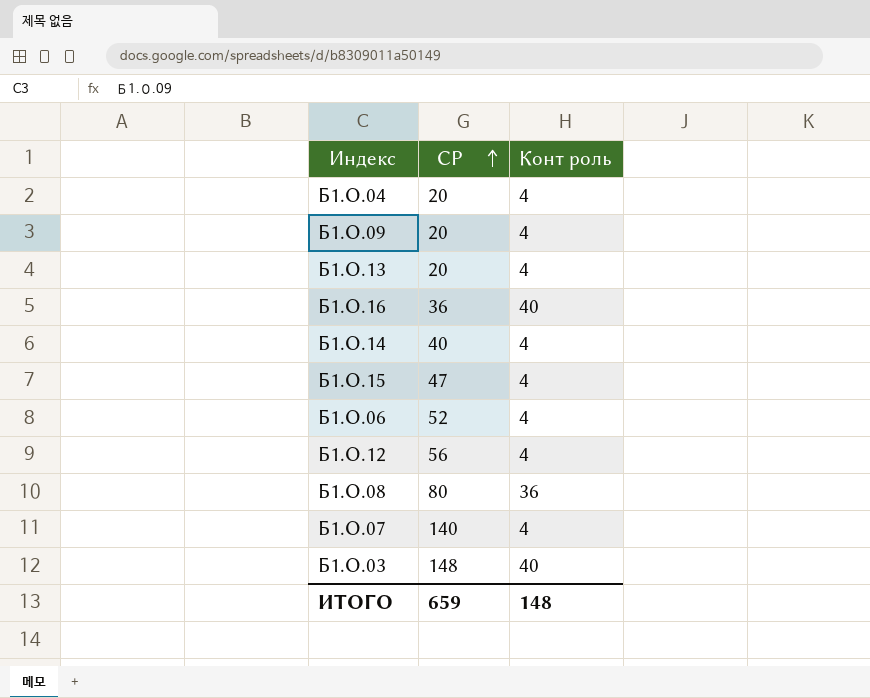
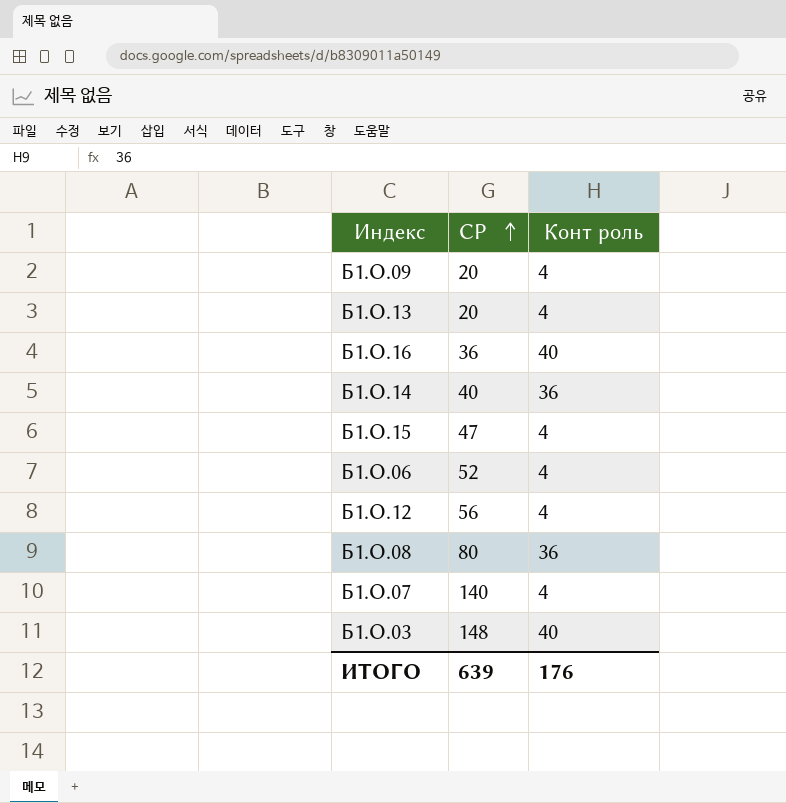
row Б1.О.04: 20 | 4 -> none
Б1.О.14 | Конт роль: 4 -> 36
ИТОГО | СР: 659 -> 639
ИТОГО | Конт роль: 148 -> 176

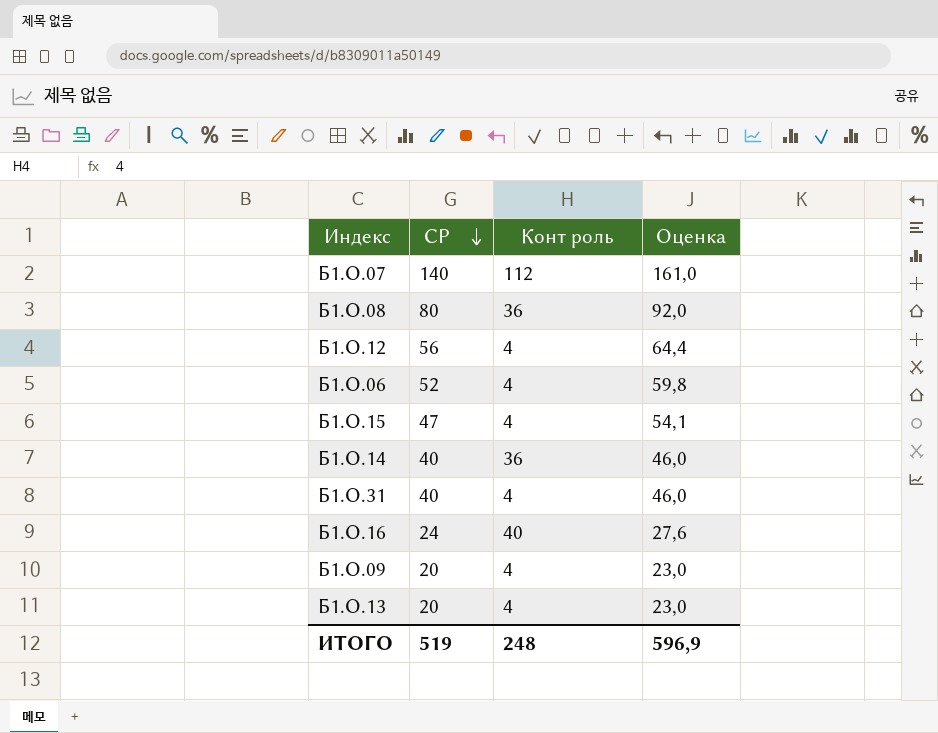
row order: СР ascending -> СР descending
column Оценка | formula: none -> [СР] * 1,15
row Б1.О.03: 148 | 40 -> none
Б1.О.07 | Конт роль: 4 -> 112
row Б1.О.31: none -> 40 | 4 | 46,0
Б1.О.16 | СР: 36 -> 24
ИТОГО | СР: 639 -> 519
ИТОГО | Конт роль: 176 -> 248

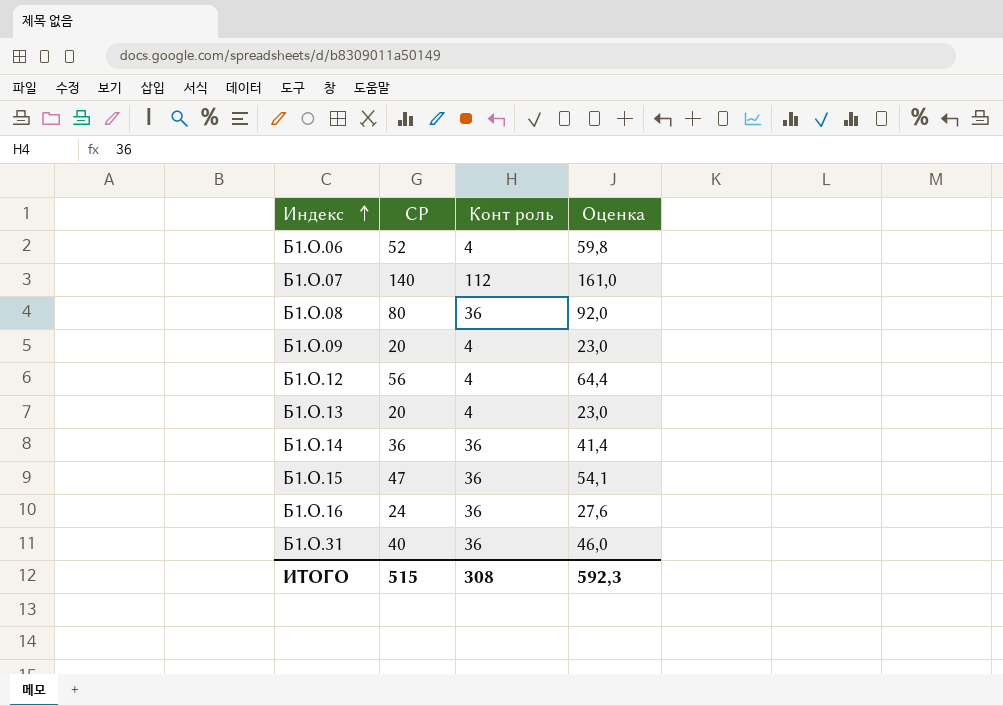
row order: СР descending -> Индекс ascending
Б1.О.14 | СР: 40 -> 36
Б1.О.14 | Оценка: 46,0 -> 41,4
Б1.О.15 | Конт роль: 4 -> 36
Б1.О.16 | Конт роль: 40 -> 36
Б1.О.31 | Конт роль: 4 -> 36
ИТОГО | СР: 519 -> 515
ИТОГО | Конт роль: 248 -> 308
ИТОГО | Оценка: 596,9 -> 592,3

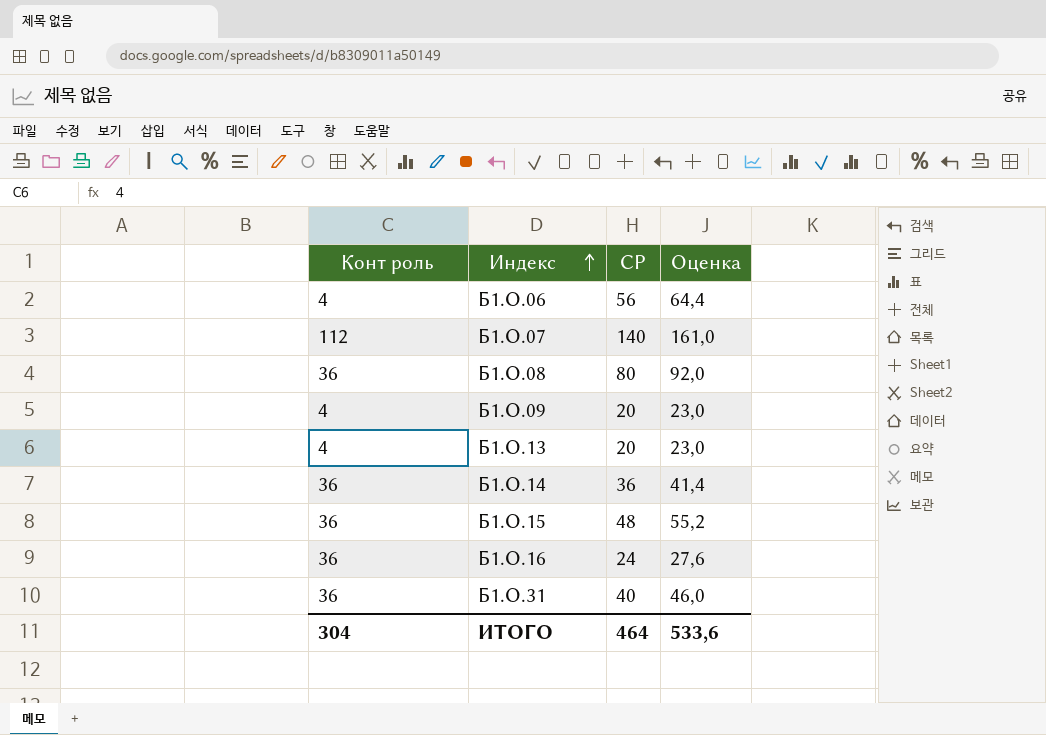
column Конт роль | position: 3 -> 1
row Б1.О.12: 56 | 4 | 64,4 -> none
Б1.О.06 | СР: 52 -> 56
Б1.О.06 | Оценка: 59,8 -> 64,4
Б1.О.15 | СР: 47 -> 48
Б1.О.15 | Оценка: 54,1 -> 55,2
ИТОГО | Конт роль: 308 -> 304
ИТОГО | СР: 515 -> 464
ИТОГО | Оценка: 592,3 -> 533,6

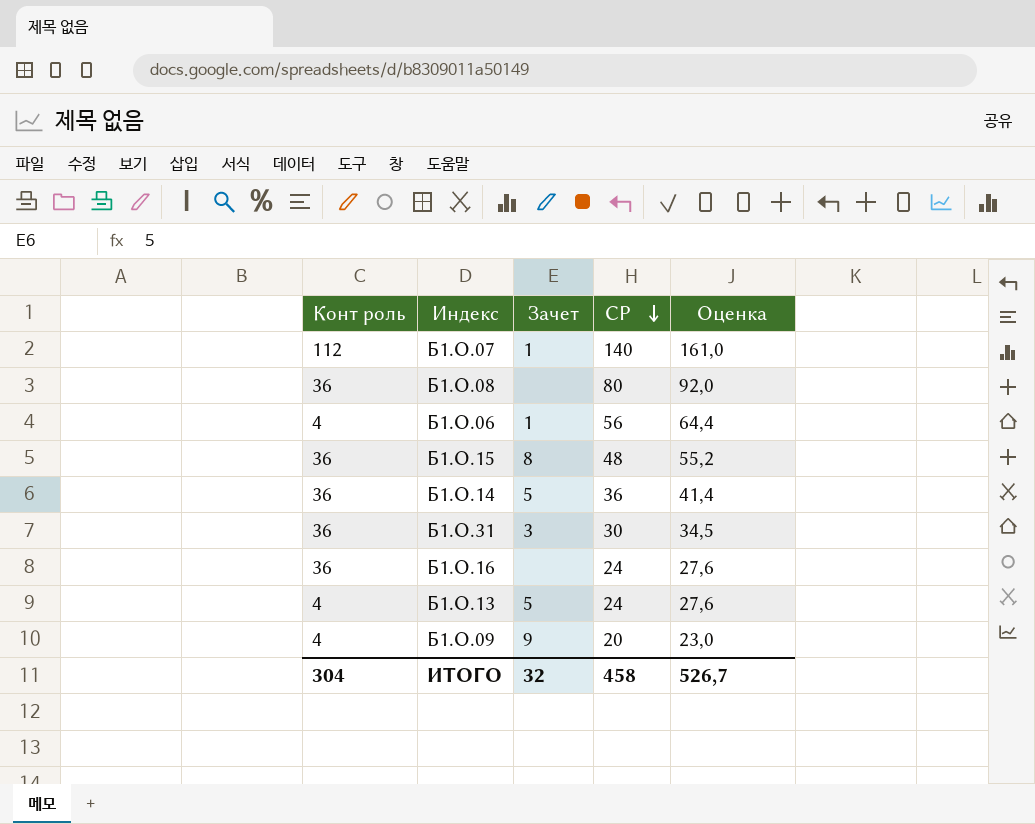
row order: Индекс ascending -> СР descending
column Зачет | position: none -> 3
Б1.О.31 | СР: 40 -> 30
Б1.О.31 | Оценка: 46,0 -> 34,5
Б1.О.13 | СР: 20 -> 24
Б1.О.13 | Оценка: 23,0 -> 27,6
ИТОГО | СР: 464 -> 458
ИТОГО | Оценка: 533,6 -> 526,7

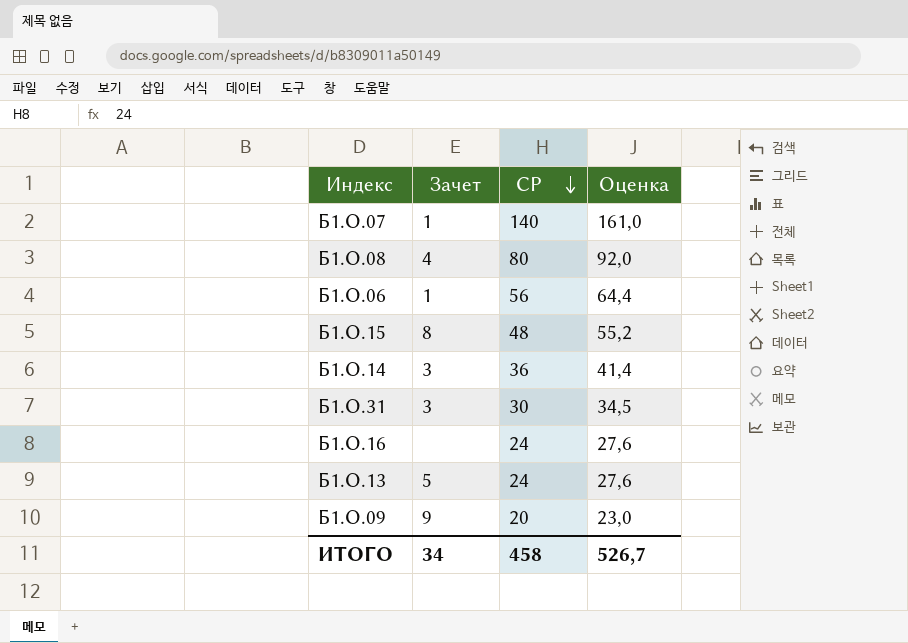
column Конт роль | position: 1 -> none
Б1.О.08 | Зачет: none -> 4
Б1.О.14 | Зачет: 5 -> 3
ИТОГО | Зачет: 32 -> 34

